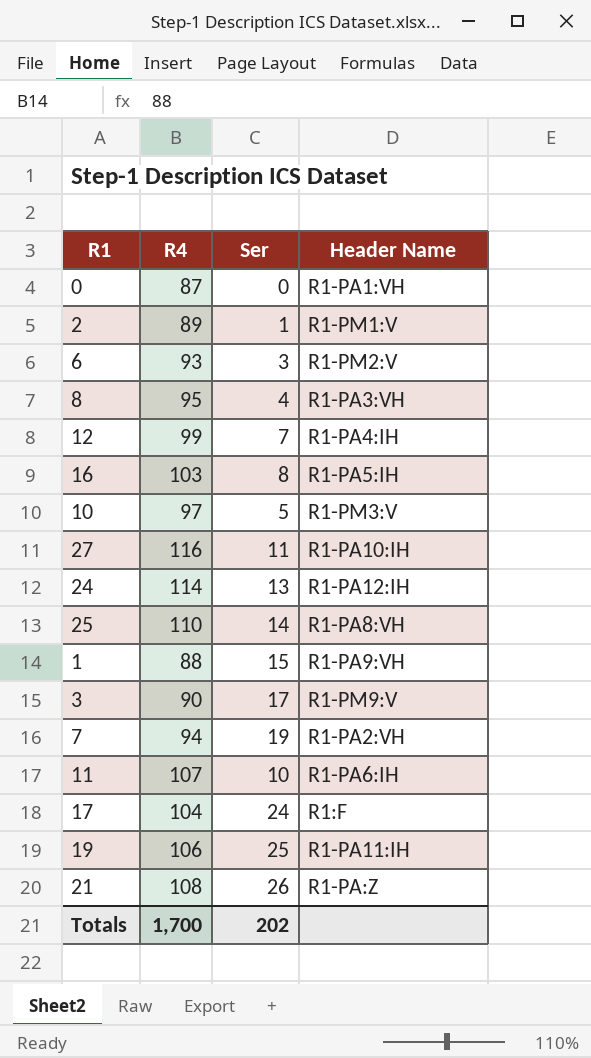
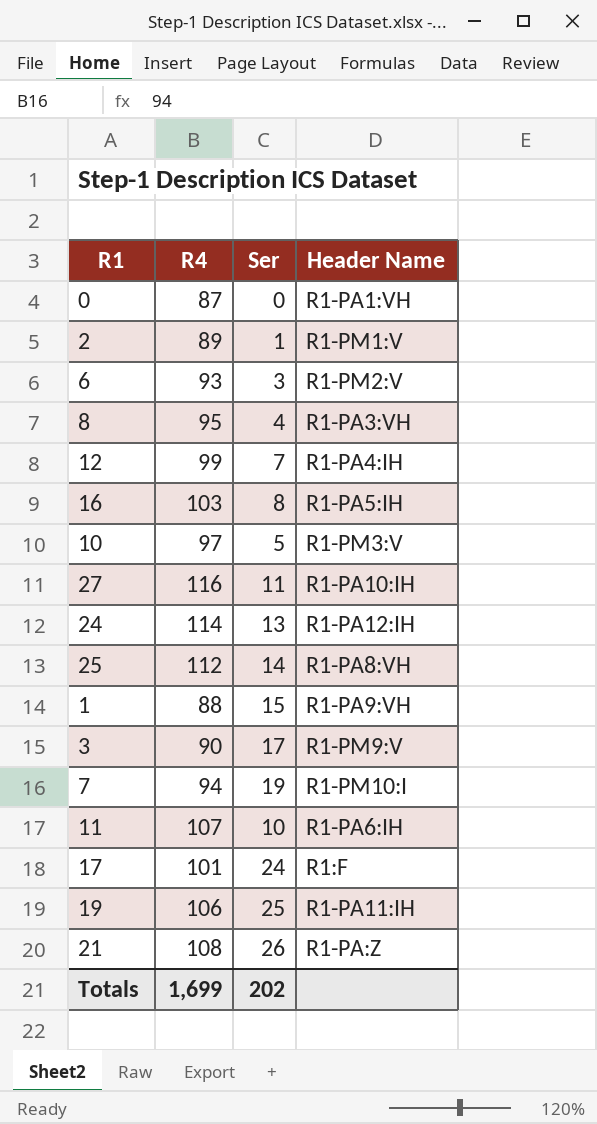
25 | R4: 110 -> 112
7 | Header Name: R1-PA2:VH -> R1-PM10:I
17 | R4: 104 -> 101
Totals | R4: 1,700 -> 1,699

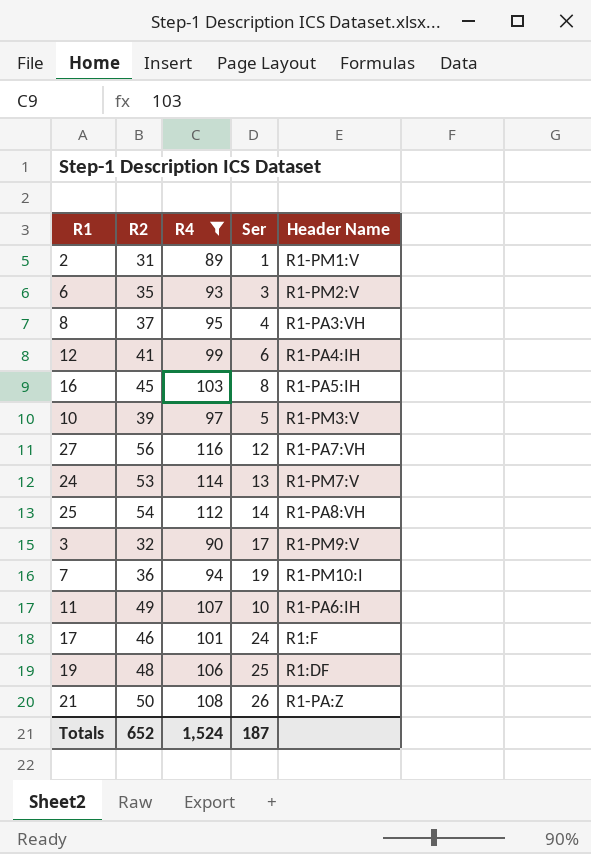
filter: none -> R4 >= 89
column R2 | position: none -> 2
12 | Ser: 7 -> 6
27 | Ser: 11 -> 12
27 | Header Name: R1-PA10:IH -> R1-PA7:VH
24 | Header Name: R1-PA12:IH -> R1-PM7:V
19 | Header Name: R1-PA11:IH -> R1:DF
Totals | R4: 1,699 -> 1,524
Totals | Ser: 202 -> 187

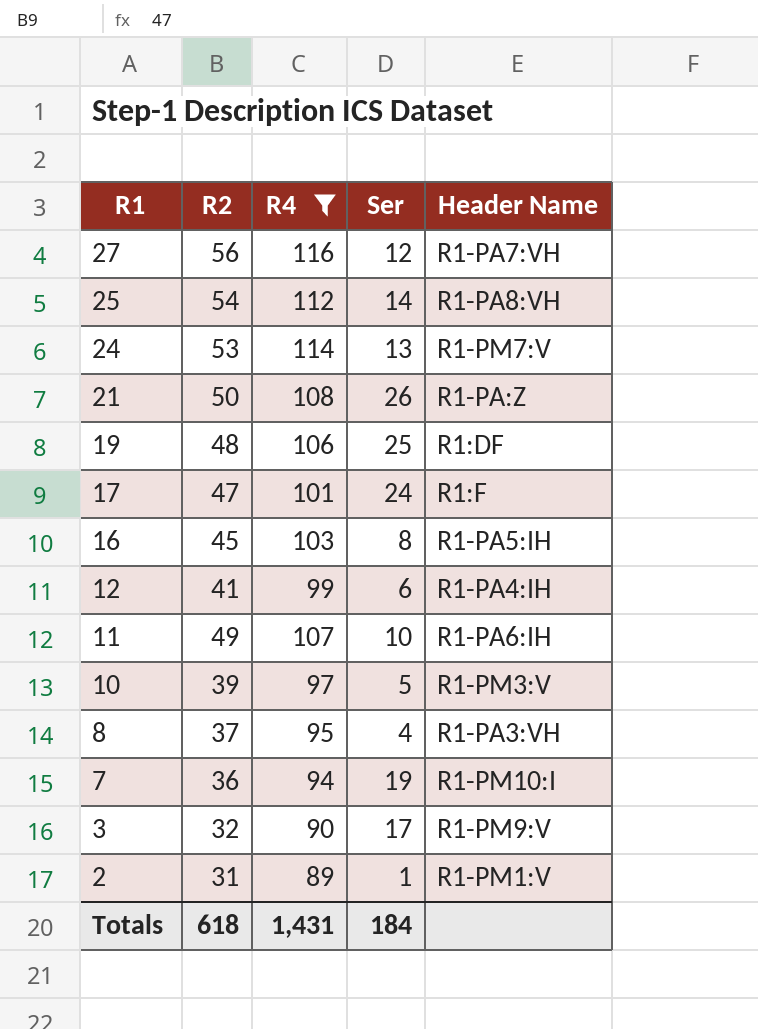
row order: none -> R1 descending
row 6: 35 | 93 | 3 | R1-PM2:V -> none
17 | R2: 46 -> 47
Totals | R2: 652 -> 618
Totals | R4: 1,524 -> 1,431
Totals | Ser: 187 -> 184

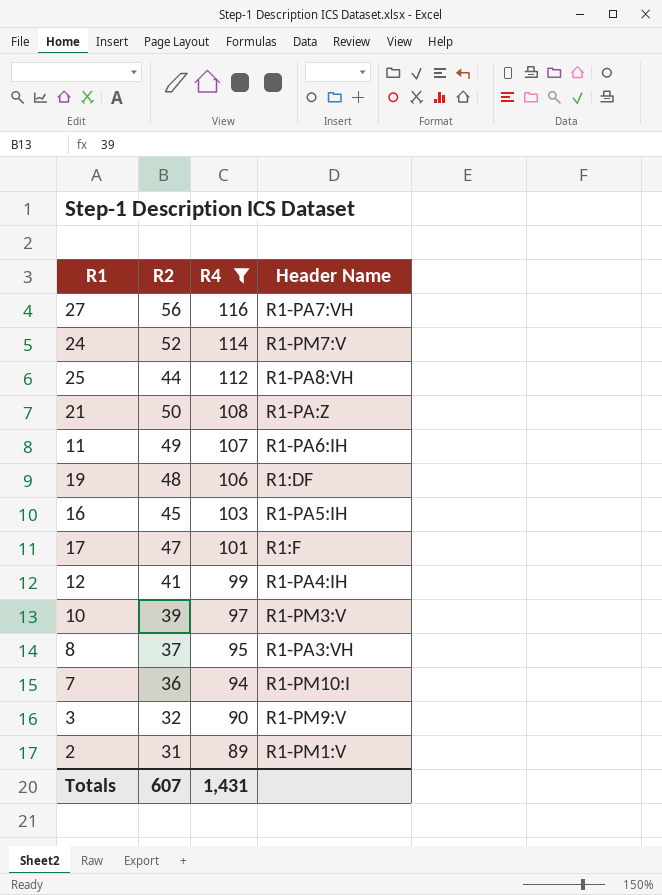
row order: R1 descending -> R4 descending
column Ser | position: 4 -> none
24 | R2: 53 -> 52
25 | R2: 54 -> 44
Totals | R2: 618 -> 607

